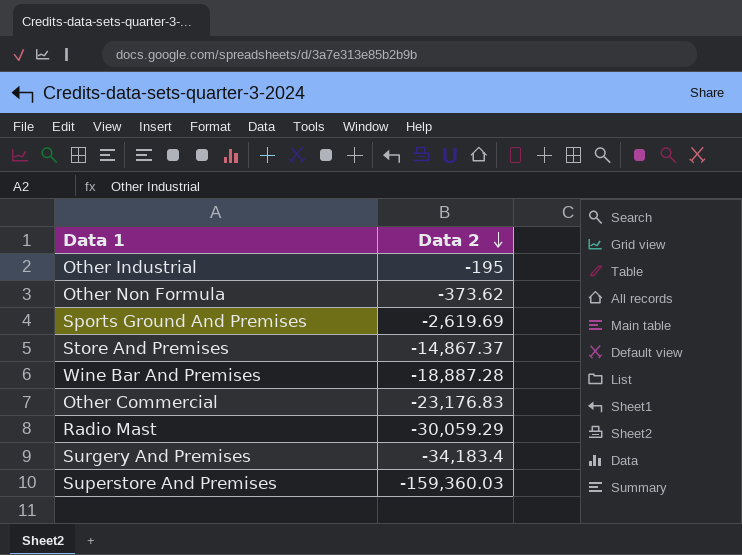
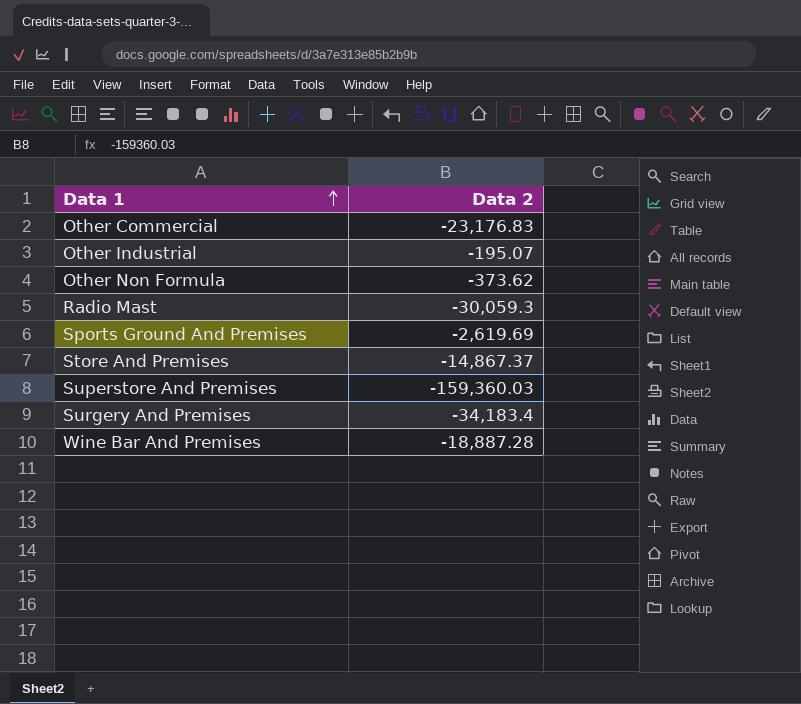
row order: Data 2 descending -> Data 1 ascending
Other Industrial | Data 2: -195 -> -195.07
Radio Mast | Data 2: -30,059.29 -> -30,059.3

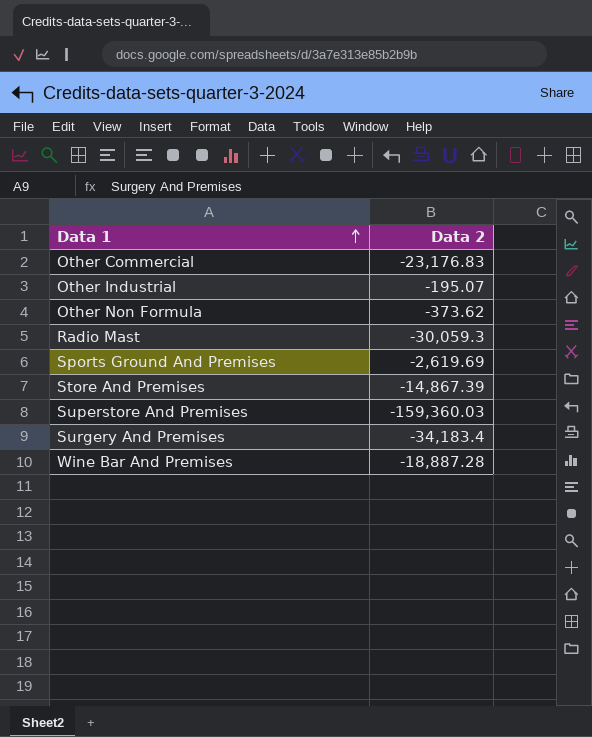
Store And Premises | Data 2: -14,867.37 -> -14,867.39

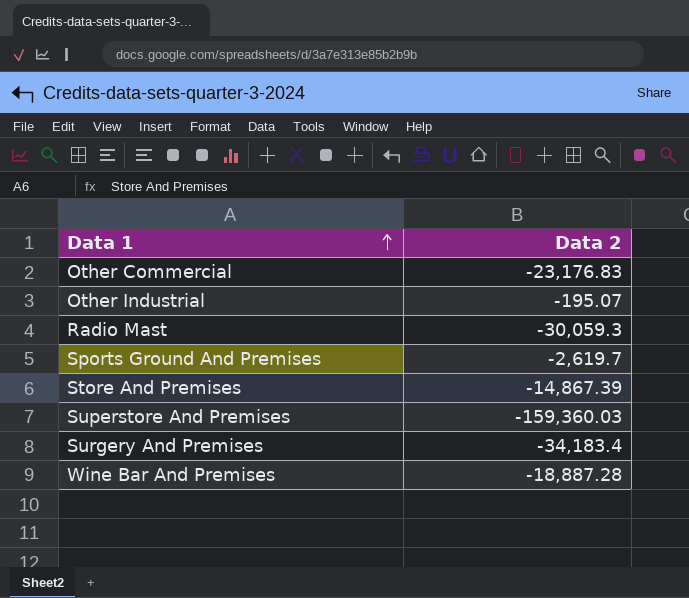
row Other Non Formula: -373.62 -> none
Sports Ground And Premises | Data 2: -2,619.69 -> -2,619.7

